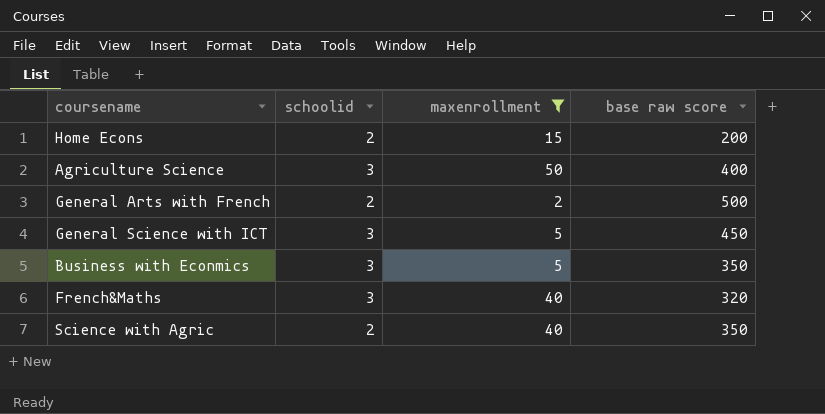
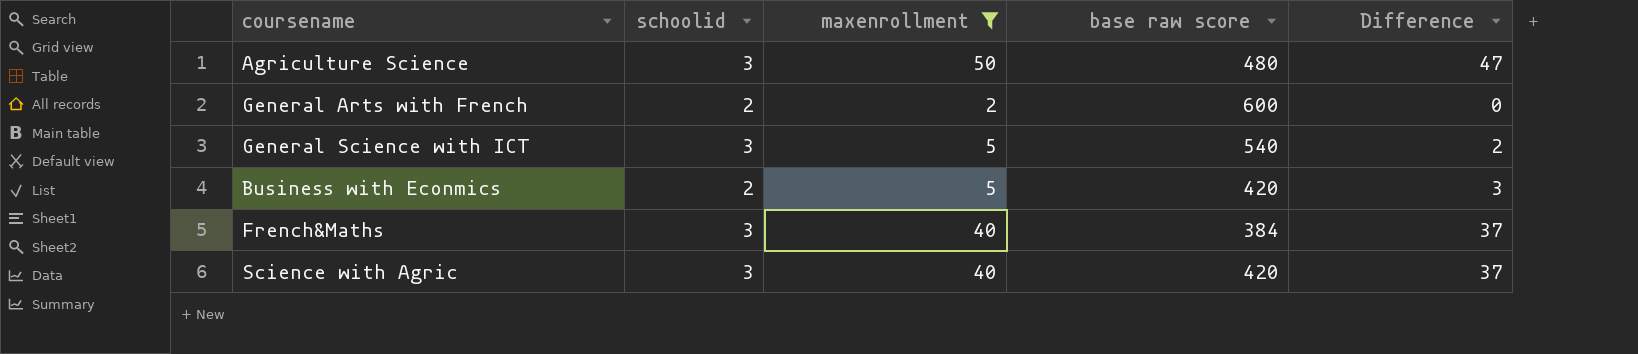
column Difference | formula: none -> [maxenrollment] - [schoolid]
row Home Econs: 2 | 15 | 200 -> none
Agriculture Science | base raw score: 400 -> 480
General Arts with French | base raw score: 500 -> 600
General Science with ICT | base raw score: 450 -> 540
Business with Econmics | schoolid: 3 -> 2
Business with Econmics | base raw score: 350 -> 420
French&Maths | base raw score: 320 -> 384
Science with Agric | schoolid: 2 -> 3
Science with Agric | base raw score: 350 -> 420

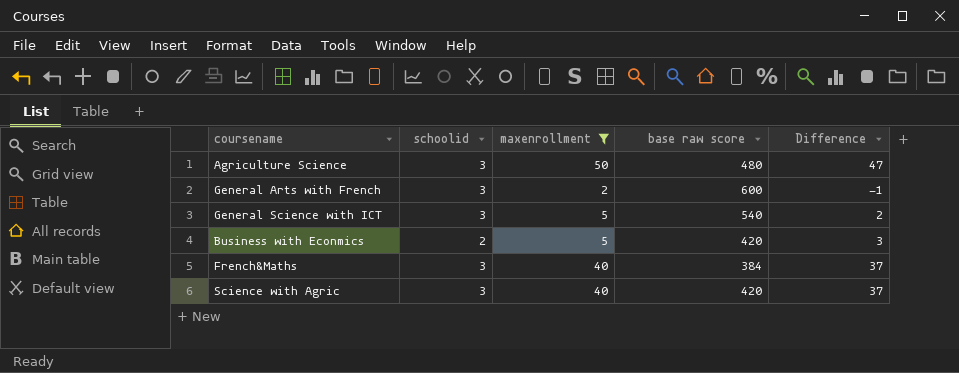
General Arts with French | schoolid: 2 -> 3
General Arts with French | Difference: 0 -> -1

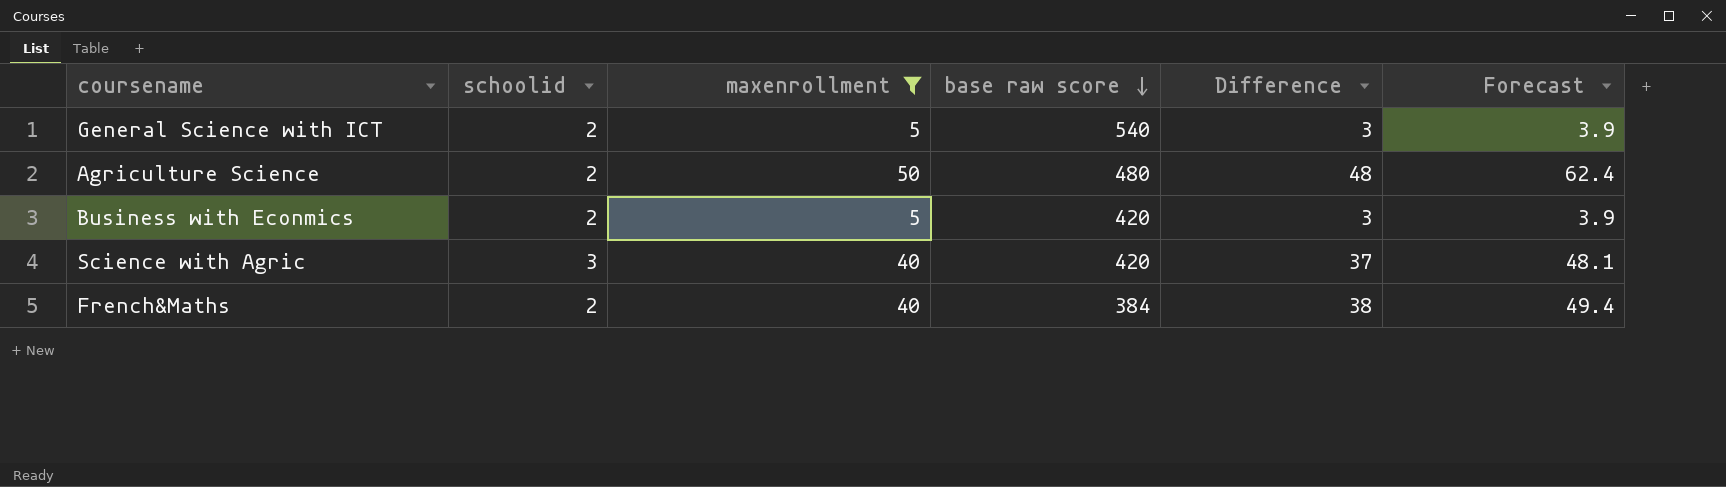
row order: none -> base raw score descending
column Forecast | formula: none -> [Difference] * 1.3
row General Arts with French: 3 | 2 | 600 | -1 -> none
General Science with ICT | schoolid: 3 -> 2
General Science with ICT | Difference: 2 -> 3
Agriculture Science | schoolid: 3 -> 2
Agriculture Science | Difference: 47 -> 48
French&Maths | schoolid: 3 -> 2
French&Maths | Difference: 37 -> 38

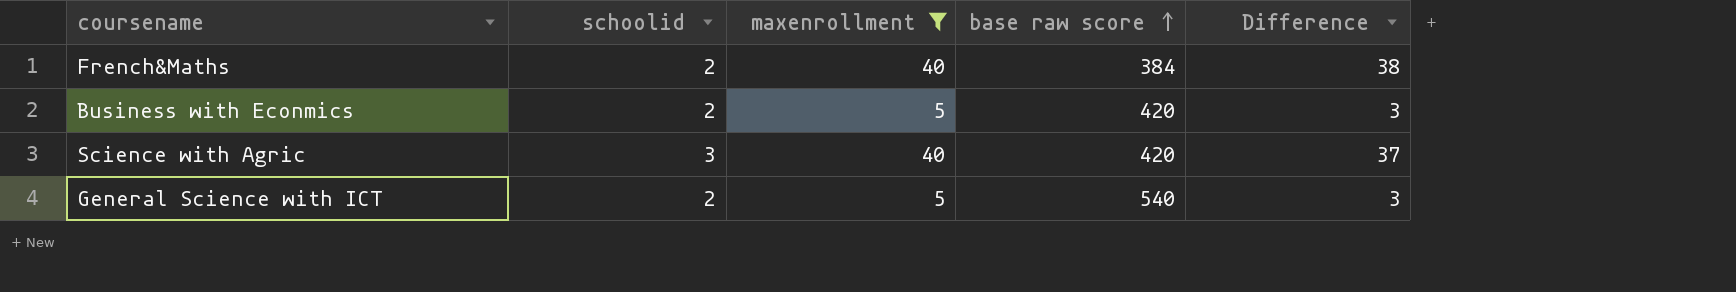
row order: base raw score descending -> base raw score ascending
column Forecast | formula: [Difference] * 1.3 -> none
row Agriculture Science: 2 | 50 | 480 | 48 | 62.4 -> none

